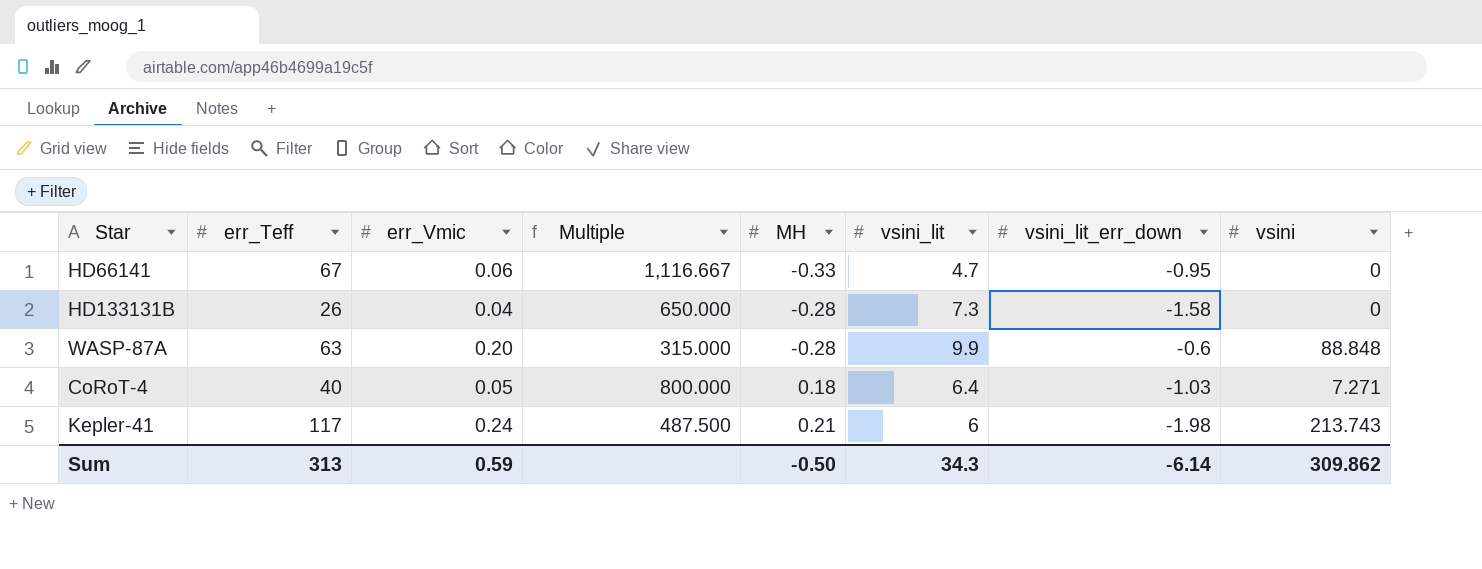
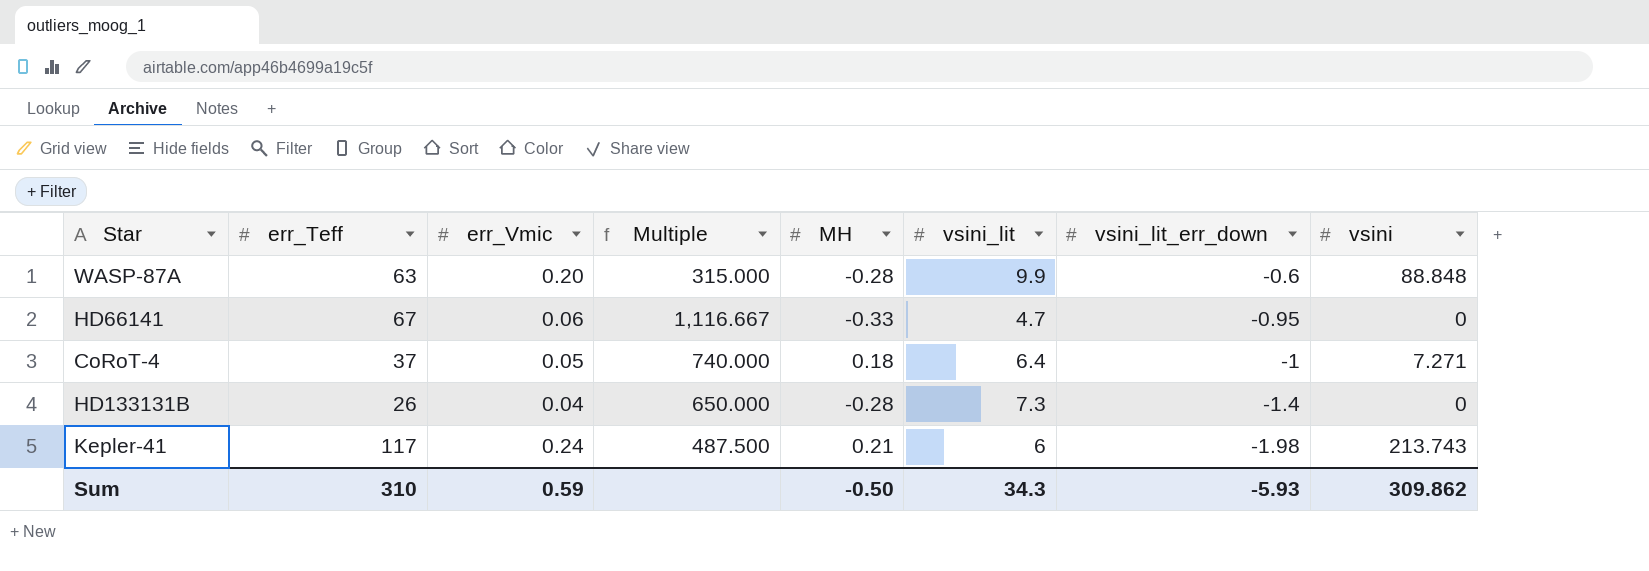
row order: MH ascending -> vsini_lit_err_down descending
CoRoT-4 | err_Teff: 40 -> 37
CoRoT-4 | Multiple: 800.000 -> 740.000
CoRoT-4 | vsini_lit_err_down: -1.03 -> -1
HD133131B | vsini_lit_err_down: -1.58 -> -1.4
Sum | err_Teff: 313 -> 310
Sum | vsini_lit_err_down: -6.14 -> -5.93

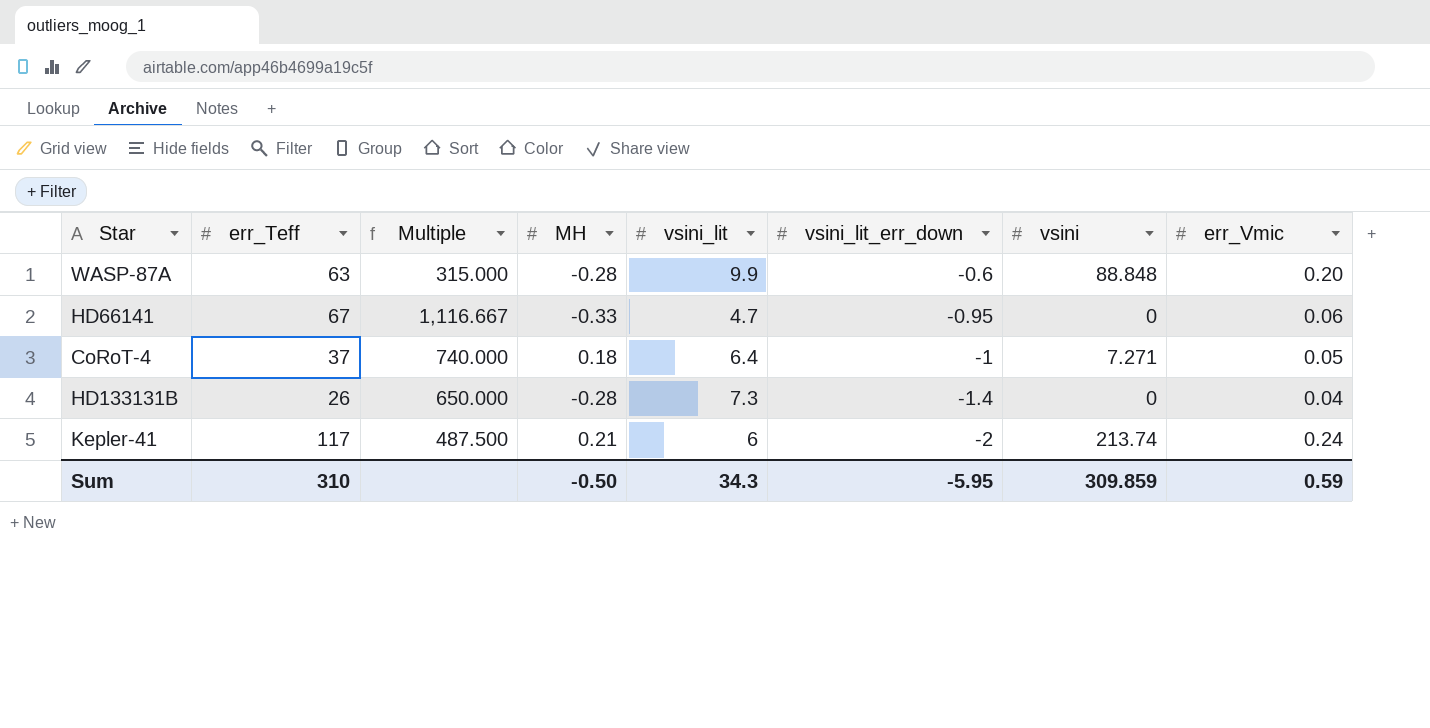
column err_Vmic | position: 3 -> 8
Kepler-41 | vsini_lit_err_down: -1.98 -> -2
Kepler-41 | vsini: 213.743 -> 213.74
Sum | vsini_lit_err_down: -5.93 -> -5.95
Sum | vsini: 309.862 -> 309.859

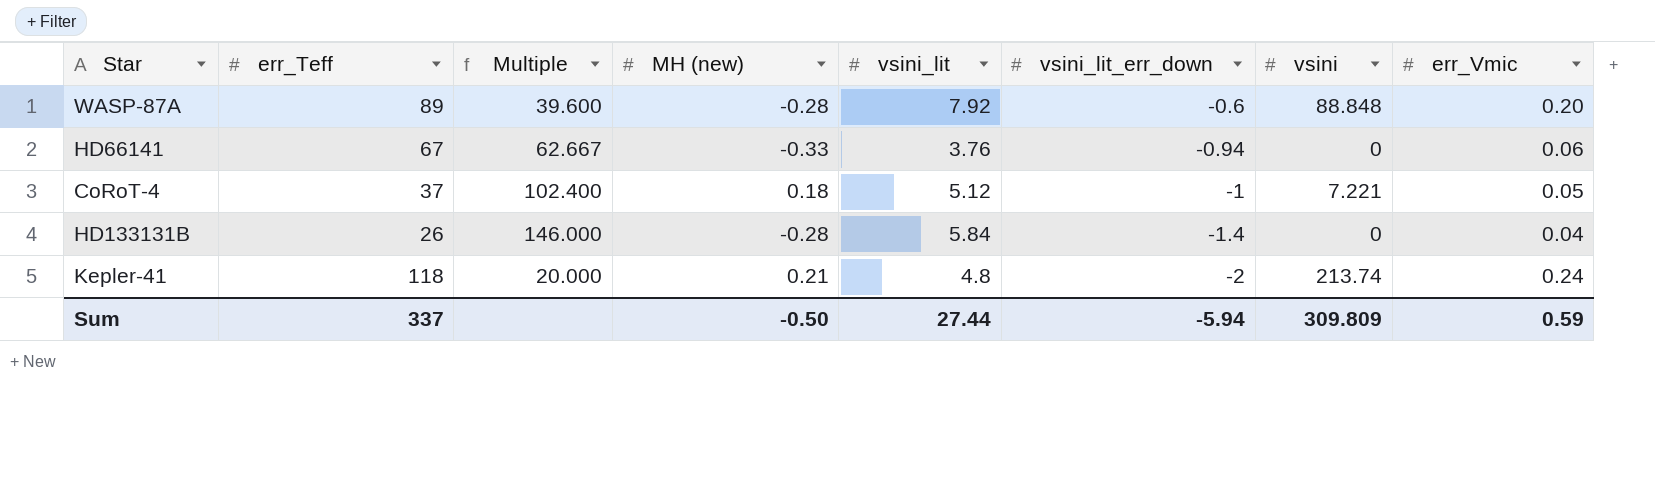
column Multiple | formula: [err_Teff] / [err_Vmic] -> [vsini_lit] / [err_Vmic]
column name: MH -> MH (new)
WASP-87A | err_Teff: 63 -> 89
WASP-87A | vsini_lit: 9.9 -> 7.92
HD66141 | vsini_lit: 4.7 -> 3.76
HD66141 | vsini_lit_err_down: -0.95 -> -0.94
CoRoT-4 | vsini_lit: 6.4 -> 5.12
CoRoT-4 | vsini: 7.271 -> 7.221
HD133131B | vsini_lit: 7.3 -> 5.84
Kepler-41 | err_Teff: 117 -> 118
Kepler-41 | vsini_lit: 6 -> 4.8
Sum | err_Teff: 310 -> 337
Sum | vsini_lit: 34.3 -> 27.44
Sum | vsini_lit_err_down: -5.95 -> -5.94
Sum | vsini: 309.859 -> 309.809

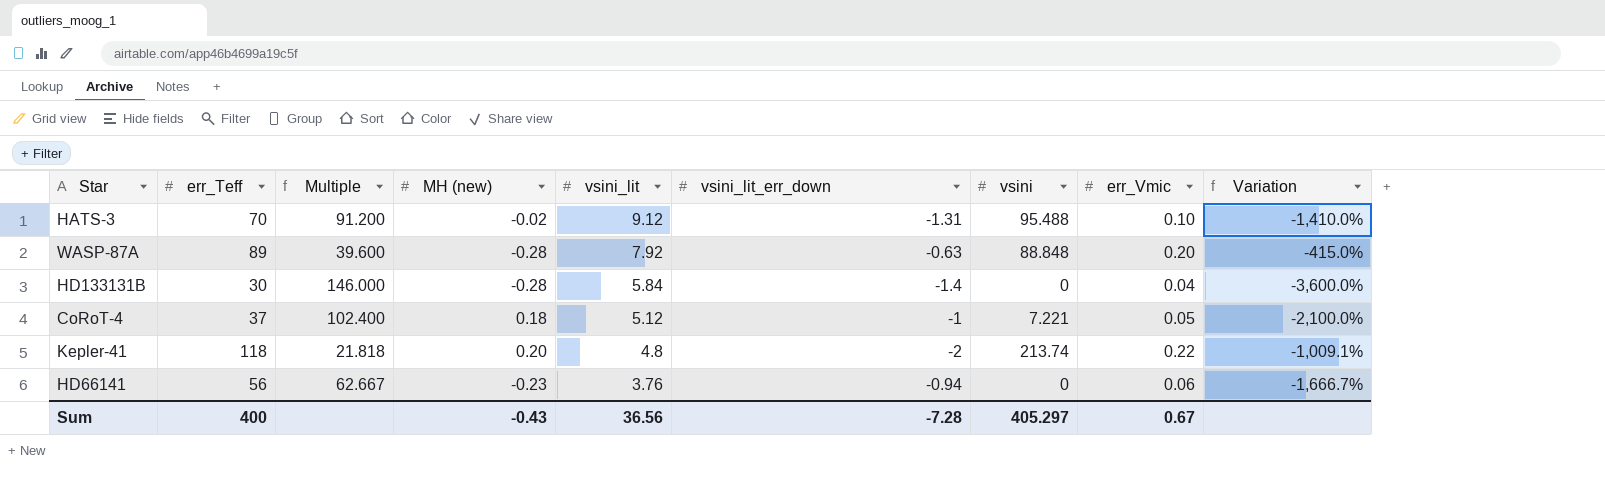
row order: vsini_lit_err_down descending -> vsini_lit descending
column Variation | formula: none -> ([vsini_lit_err_down] - [err_Vmic]) / [err_Vmic]
row HATS-3: none -> 70 | 91.200 | -0.02 | 9.12 | -1.31 | 95.488 | 0.10 | -1,410.0%
WASP-87A | vsini_lit_err_down: -0.6 -> -0.63
HD133131B | err_Teff: 26 -> 30
Kepler-41 | Multiple: 20.000 -> 21.818
Kepler-41 | MH (new): 0.21 -> 0.20
Kepler-41 | err_Vmic: 0.24 -> 0.22
HD66141 | err_Teff: 67 -> 56
HD66141 | MH (new): -0.33 -> -0.23
Sum | err_Teff: 337 -> 400
Sum | MH (new): -0.50 -> -0.43
Sum | vsini_lit: 27.44 -> 36.56
Sum | vsini_lit_err_down: -5.94 -> -7.28
Sum | vsini: 309.809 -> 405.297
Sum | err_Vmic: 0.59 -> 0.67

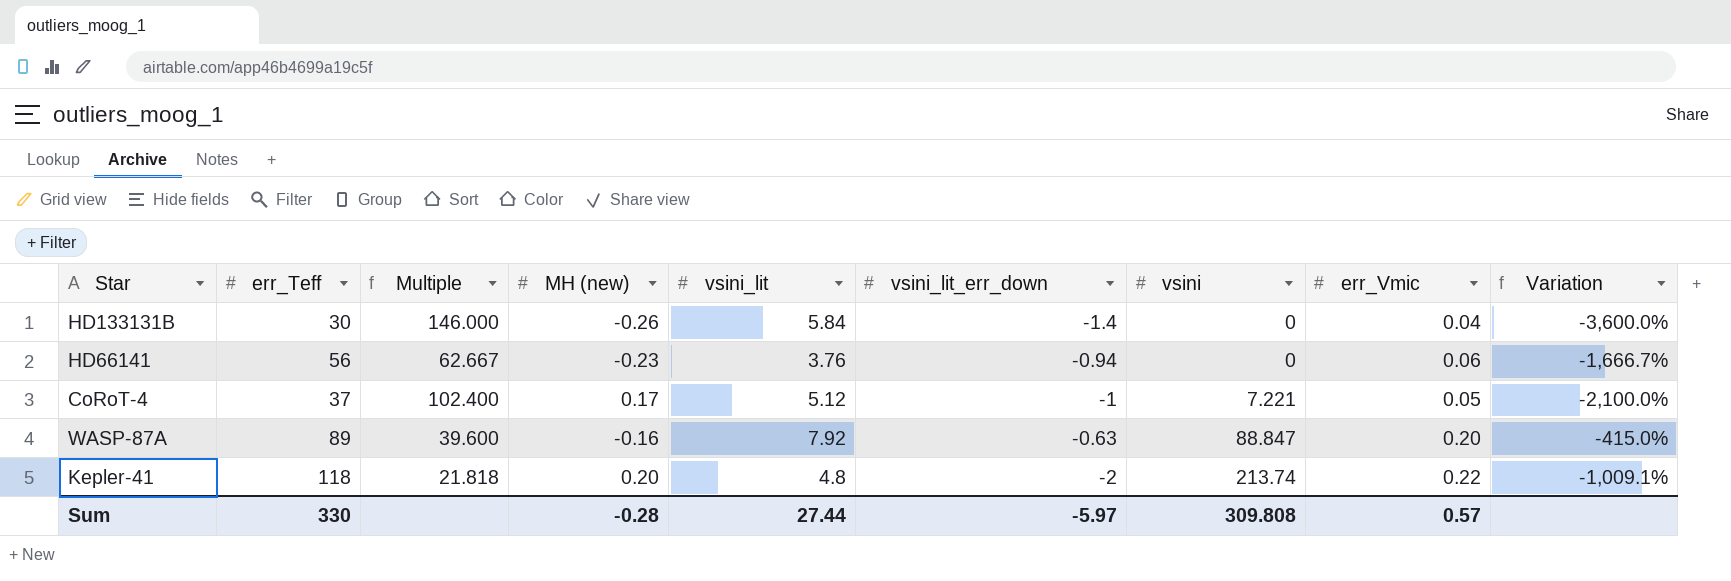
row order: vsini_lit descending -> vsini ascending
row HATS-3: 70 | 91.200 | -0.02 | 9.12 | -1.31 | 95.488 | 0.10 | -1,410.0% -> none
HD133131B | MH (new): -0.28 -> -0.26
CoRoT-4 | MH (new): 0.18 -> 0.17
WASP-87A | MH (new): -0.28 -> -0.16
WASP-87A | vsini: 88.848 -> 88.847
Sum | err_Teff: 400 -> 330
Sum | MH (new): -0.43 -> -0.28
Sum | vsini_lit: 36.56 -> 27.44
Sum | vsini_lit_err_down: -7.28 -> -5.97
Sum | vsini: 405.297 -> 309.808
Sum | err_Vmic: 0.67 -> 0.57

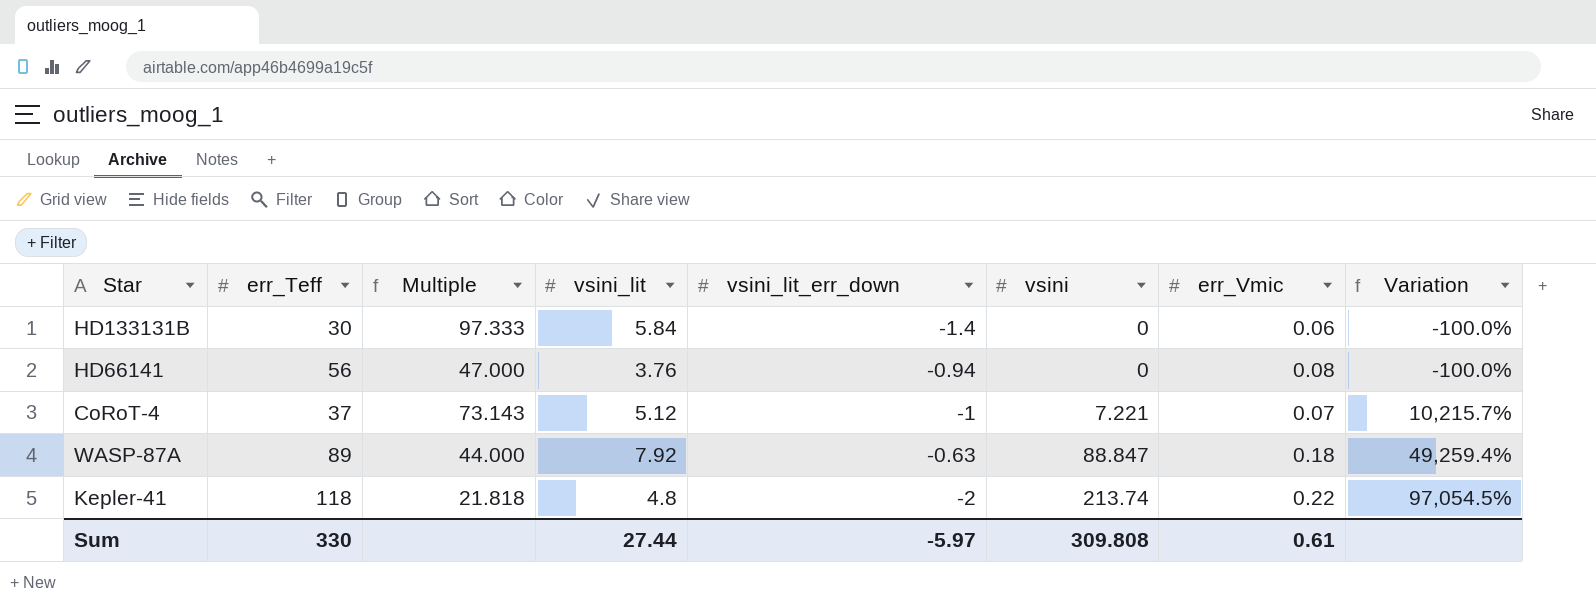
column MH (new) | position: 4 -> none
column Variation | formula: ([vsini_lit_err_down] - [err_Vmic]) / [err_Vmic] -> ([vsini] - [err_Vmic]) / [err_Vmic]
HD133131B | Multiple: 146.000 -> 97.333
HD133131B | err_Vmic: 0.04 -> 0.06
HD66141 | Multiple: 62.667 -> 47.000
HD66141 | err_Vmic: 0.06 -> 0.08
CoRoT-4 | Multiple: 102.400 -> 73.143
CoRoT-4 | err_Vmic: 0.05 -> 0.07
WASP-87A | Multiple: 39.600 -> 44.000
WASP-87A | err_Vmic: 0.20 -> 0.18
Sum | err_Vmic: 0.57 -> 0.61

